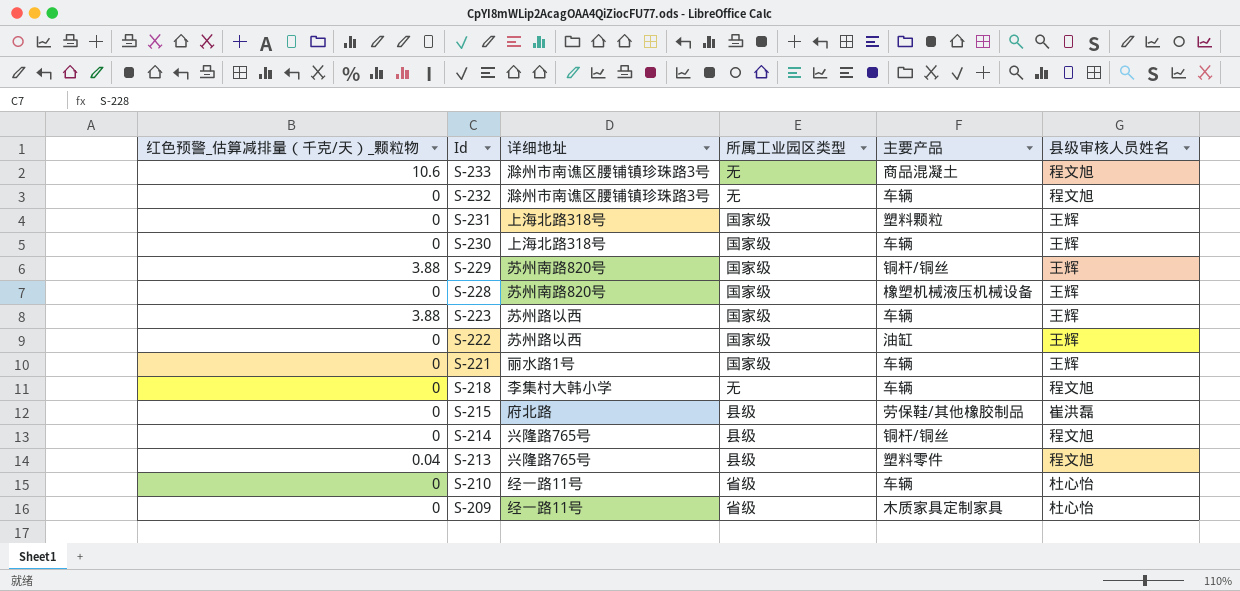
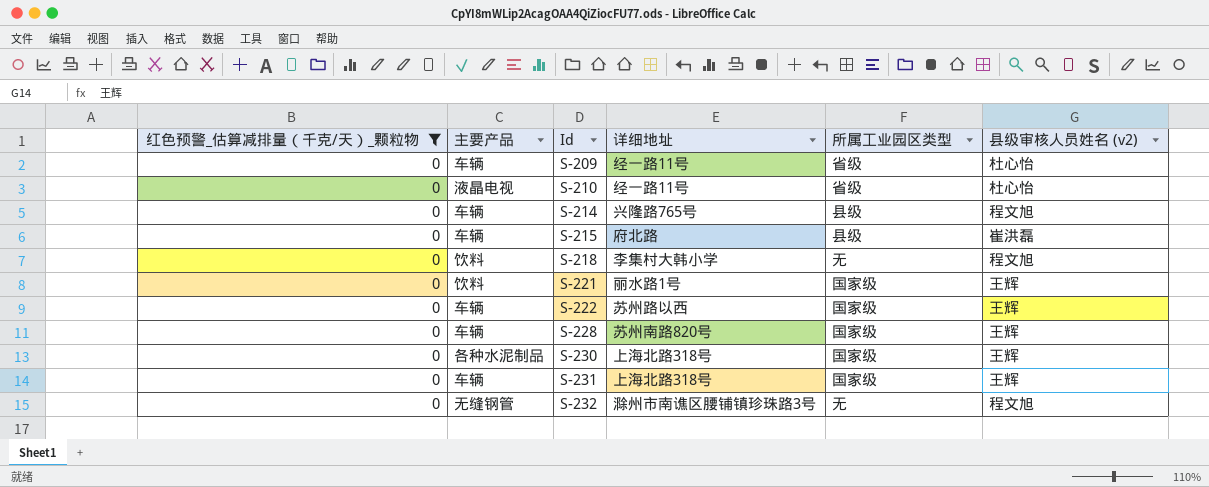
filter: none -> 红色预警_估算减排量（千克/天）_颗粒物 = 0
row order: Id descending -> Id ascending
column 主要产品 | position: 5 -> 2
column name: 县级审核人员姓名 -> 县级审核人员姓名 (v2)
S-209 | 主要产品: 木质家具定制家具 -> 车辆
S-210 | 主要产品: 车辆 -> 液晶电视
S-214 | 主要产品: 铜杆/铜丝 -> 车辆
S-215 | 主要产品: 劳保鞋/其他橡胶制品 -> 车辆
S-218 | 主要产品: 车辆 -> 饮料
S-221 | 主要产品: 车辆 -> 饮料
S-222 | 主要产品: 油缸 -> 车辆
S-228 | 主要产品: 橡塑机械液压机械设备 -> 车辆
S-230 | 主要产品: 车辆 -> 各种水泥制品
S-231 | 主要产品: 塑料颗粒 -> 车辆
S-232 | 主要产品: 车辆 -> 无缝钢管

